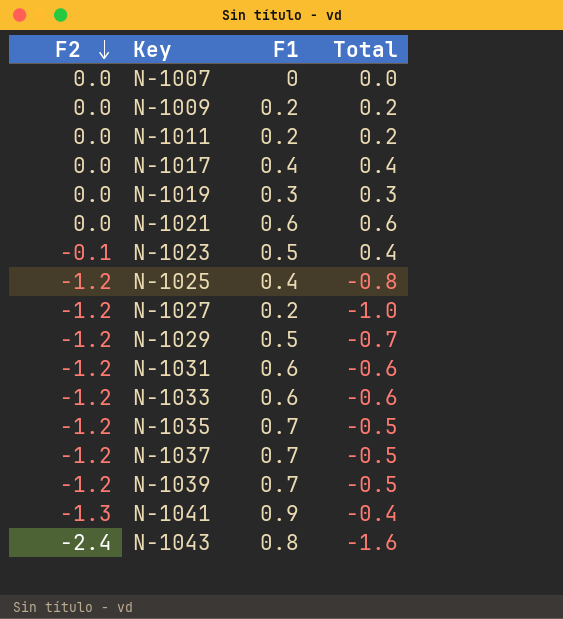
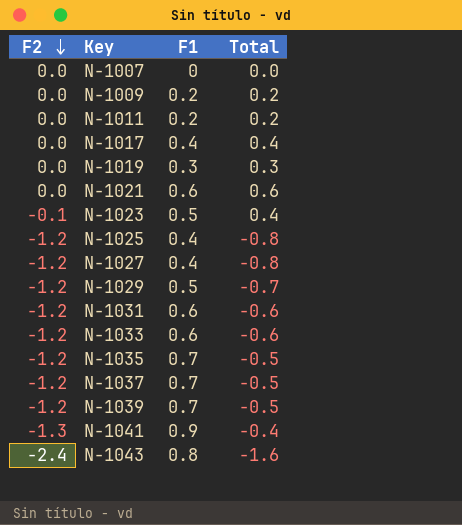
N-1027 | F1: 0.2 -> 0.4
N-1027 | Total: -1.0 -> -0.8

